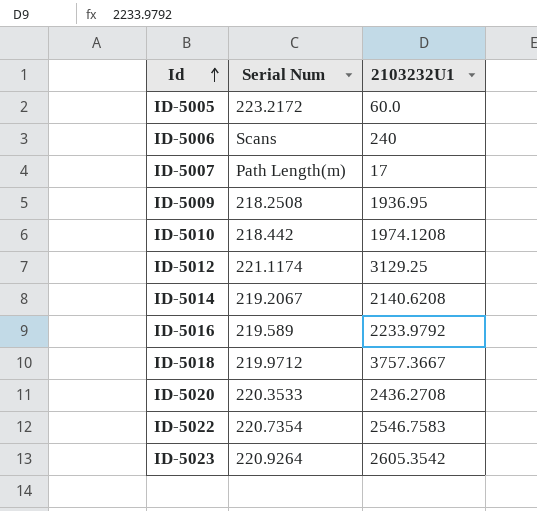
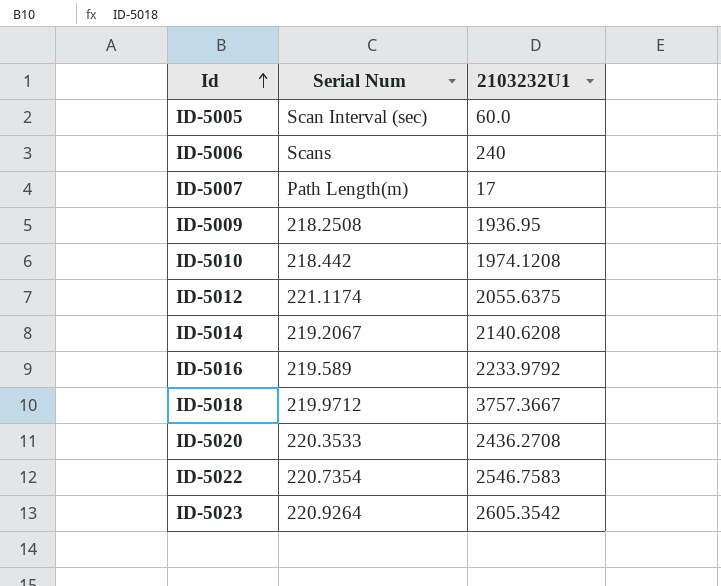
ID-5005 | Serial Num: 223.2172 -> Scan Interval (sec)
ID-5012 | 2103232U1: 3129.25 -> 2055.6375

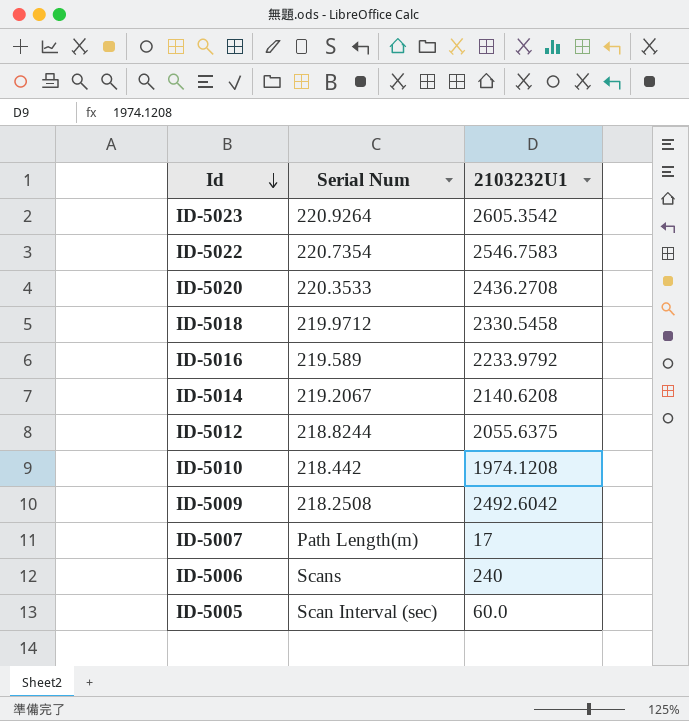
row order: Id ascending -> Id descending
ID-5018 | 2103232U1: 3757.3667 -> 2330.5458
ID-5012 | Serial Num: 221.1174 -> 218.8244
ID-5009 | 2103232U1: 1936.95 -> 2492.6042

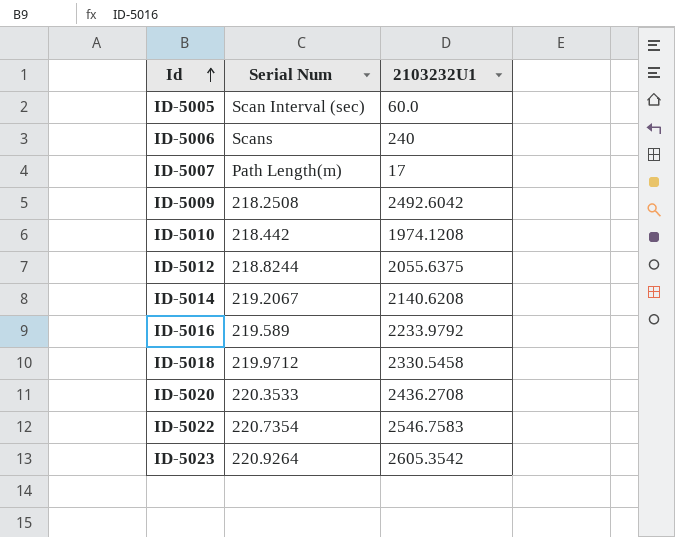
row order: Id descending -> Id ascending

